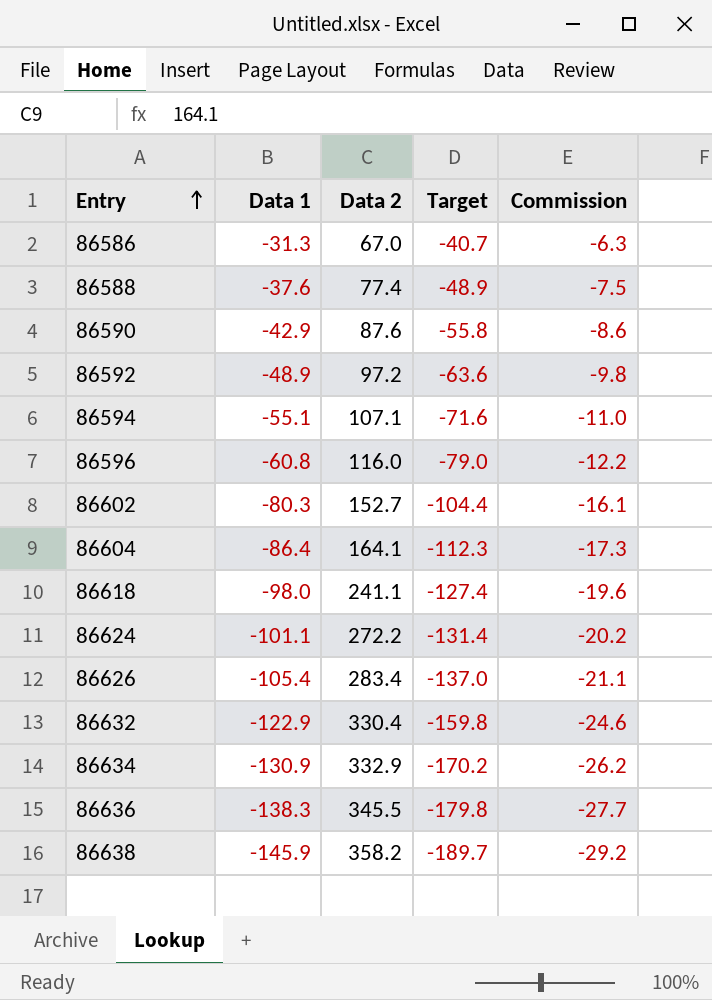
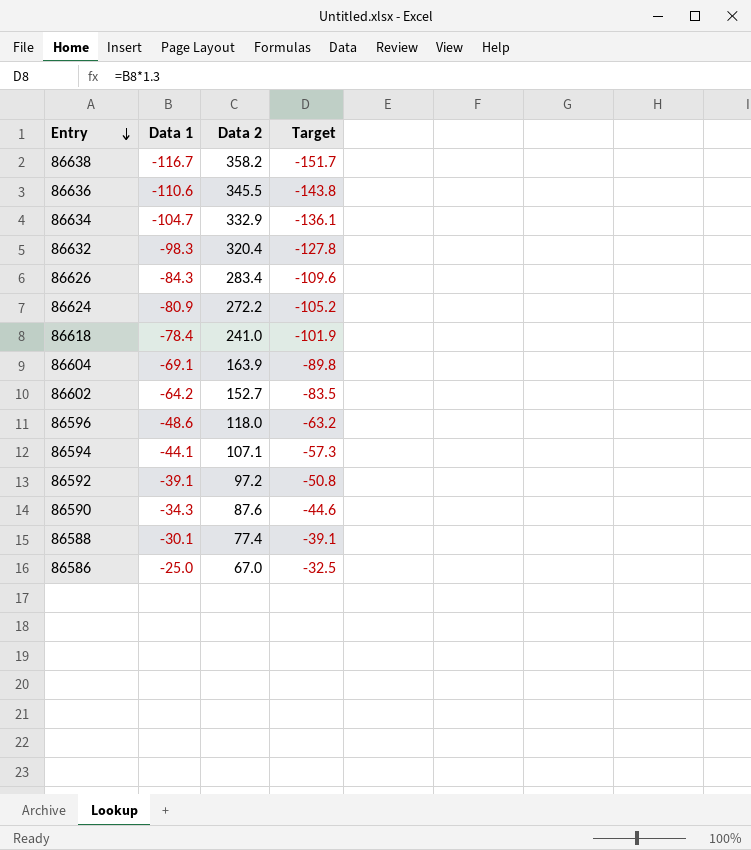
row order: Entry ascending -> Entry descending
column Commission | formula: [Data 1] * 0.2 -> none
86638 | Data 1: -145.9 -> -116.7
86638 | Target: -189.7 -> -151.7
86636 | Data 1: -138.3 -> -110.6
86636 | Target: -179.8 -> -143.8
86634 | Data 1: -130.9 -> -104.7
86634 | Target: -170.2 -> -136.1
86632 | Data 1: -122.9 -> -98.3
86632 | Data 2: 330.4 -> 320.4
86632 | Target: -159.8 -> -127.8
86626 | Data 1: -105.4 -> -84.3
86626 | Target: -137.0 -> -109.6
86624 | Data 1: -101.1 -> -80.9
86624 | Target: -131.4 -> -105.2
86618 | Data 1: -98.0 -> -78.4
86618 | Data 2: 241.1 -> 241.0
86618 | Target: -127.4 -> -101.9
86604 | Data 1: -86.4 -> -69.1
86604 | Data 2: 164.1 -> 163.9
86604 | Target: -112.3 -> -89.8
86602 | Data 1: -80.3 -> -64.2
86602 | Target: -104.4 -> -83.5
86596 | Data 1: -60.8 -> -48.6
86596 | Data 2: 116.0 -> 118.0
86596 | Target: -79.0 -> -63.2
86594 | Data 1: -55.1 -> -44.1
86594 | Target: -71.6 -> -57.3
86592 | Data 1: -48.9 -> -39.1
86592 | Target: -63.6 -> -50.8
86590 | Data 1: -42.9 -> -34.3
86590 | Target: -55.8 -> -44.6
86588 | Data 1: -37.6 -> -30.1
86588 | Target: -48.9 -> -39.1
86586 | Data 1: -31.3 -> -25.0
86586 | Target: -40.7 -> -32.5

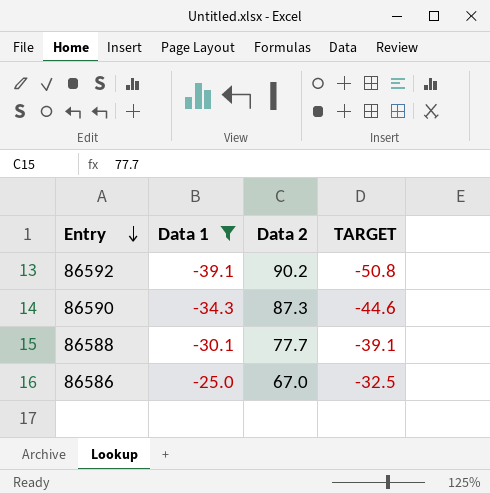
filter: none -> Data 1 >= -39.1
column name: Target -> TARGET
86592 | Data 2: 97.2 -> 90.2
86590 | Data 2: 87.6 -> 87.3
86588 | Data 2: 77.4 -> 77.7

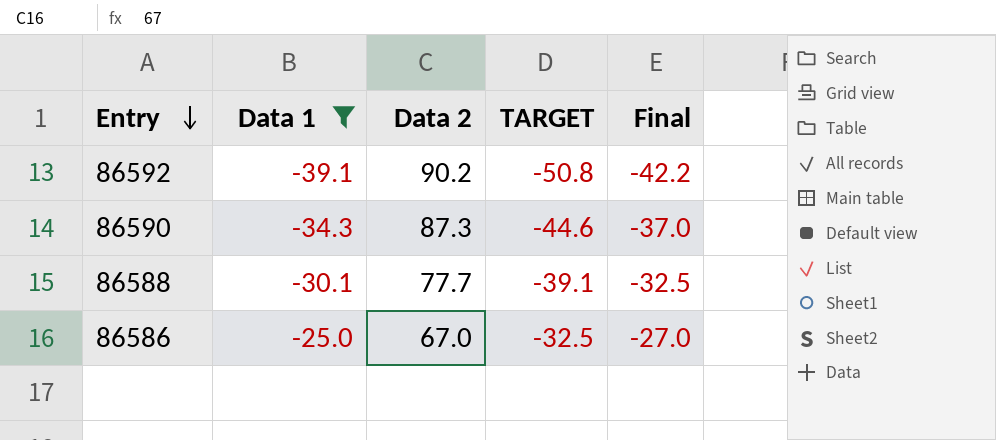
column Final | formula: none -> [Data 1] * 1.08

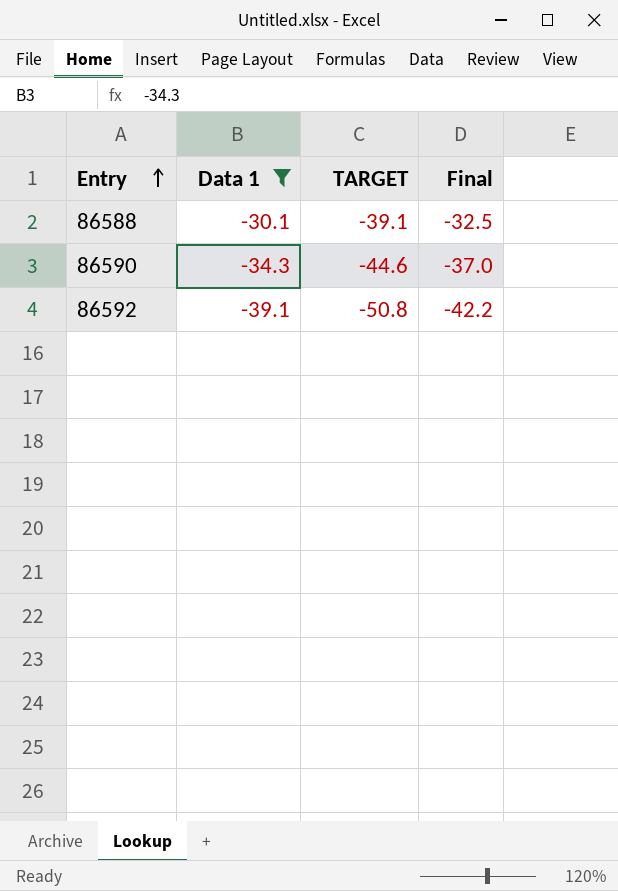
row order: Entry descending -> Entry ascending
column Data 2 | position: 3 -> none
row 86586: -25.0 | 67.0 | -32.5 | -27.0 -> none

